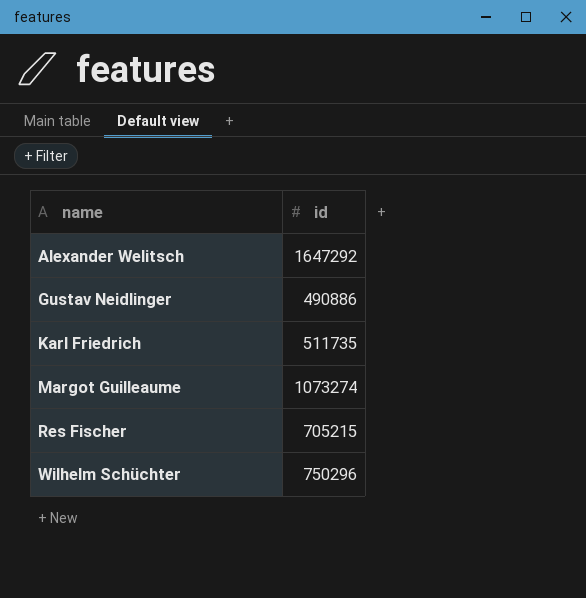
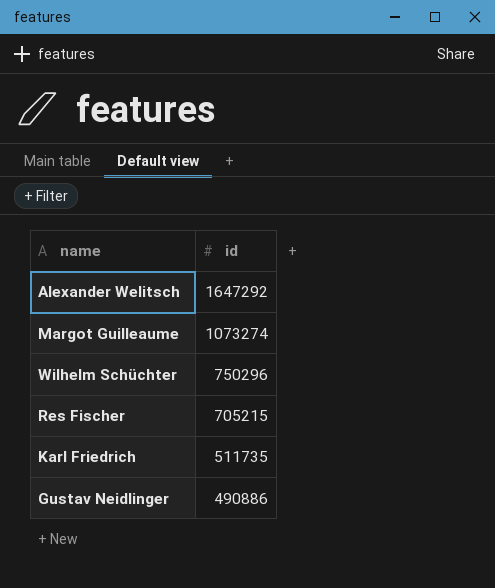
row order: name ascending -> id descending

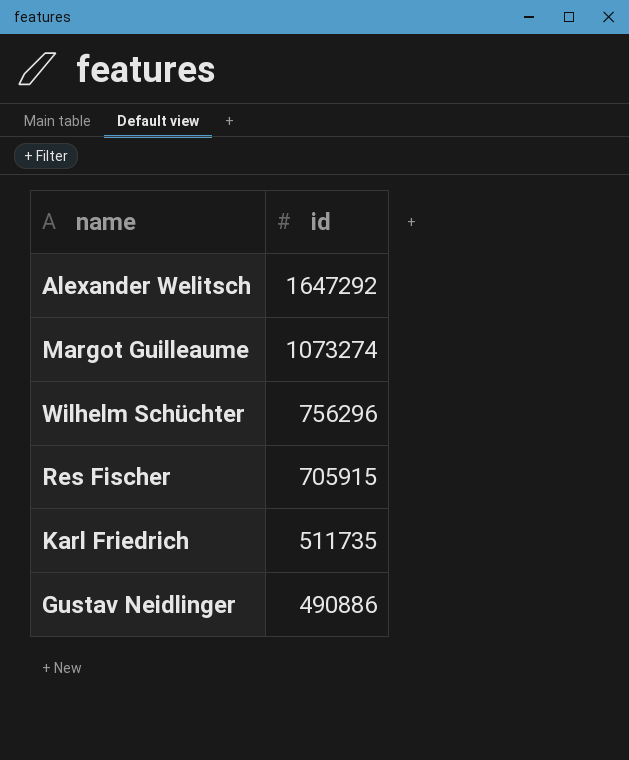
Wilhelm Schüchter | id: 750296 -> 756296
Res Fischer | id: 705215 -> 705915

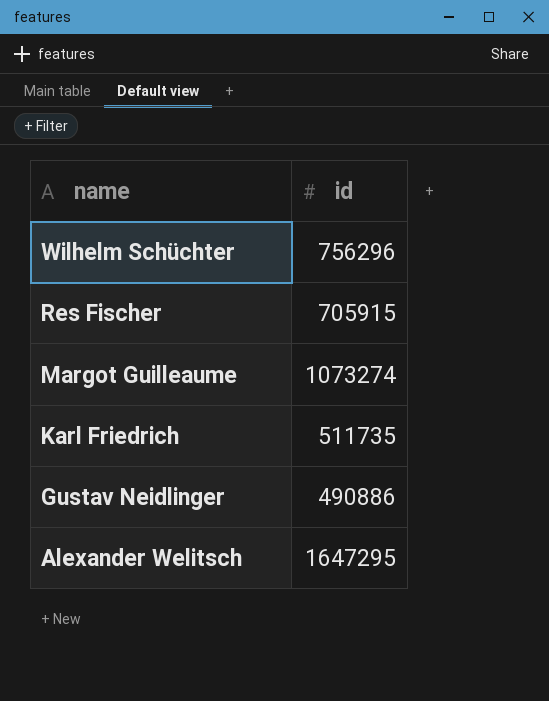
row order: id descending -> name descending
Alexander Welitsch | id: 1647292 -> 1647295

